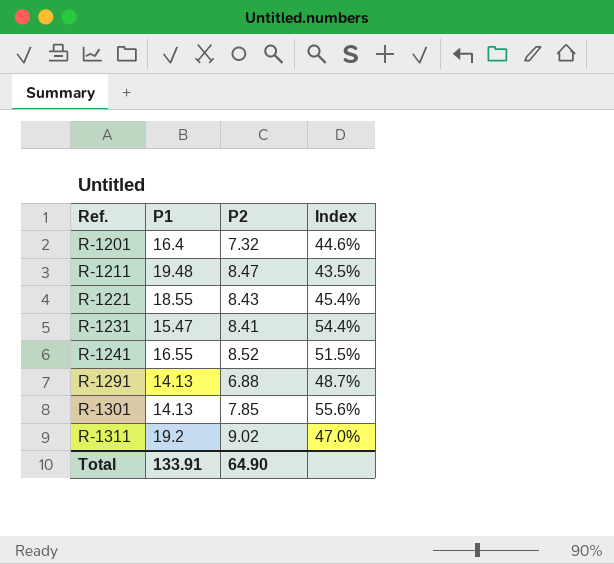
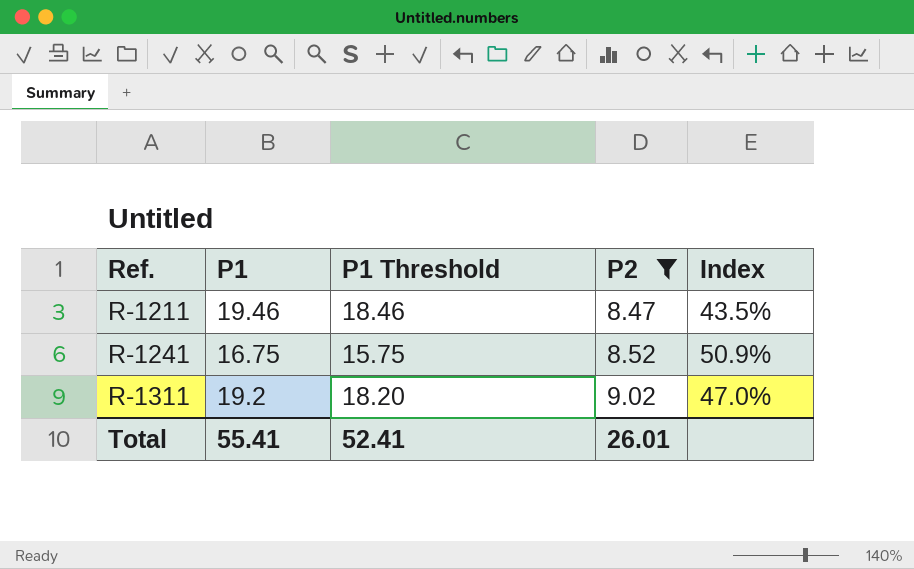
filter: none -> P2 >= 8.47
column P1 Threshold | formula: none -> [P1] - 1
R-1211 | P1: 19.48 -> 19.46
R-1241 | P1: 16.55 -> 16.75
R-1241 | Index: 51.5% -> 50.9%
Total | P1: 133.91 -> 55.41
Total | P2: 64.90 -> 26.01

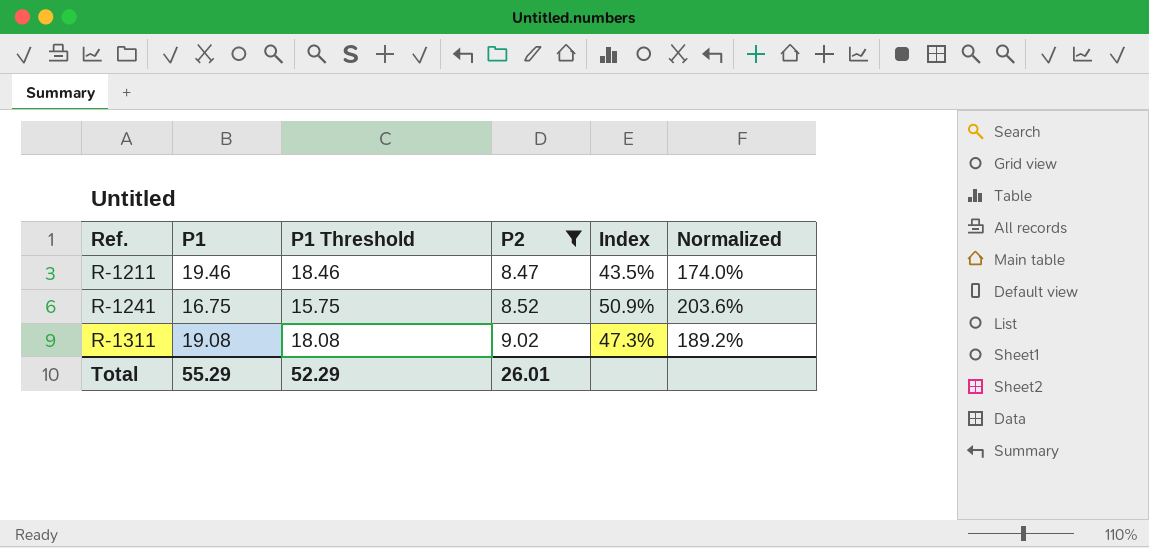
column Normalized | formula: none -> [Index] * 4
R-1311 | P1: 19.2 -> 19.08
R-1311 | P1 Threshold: 18.20 -> 18.08
R-1311 | Index: 47.0% -> 47.3%
Total | P1: 55.41 -> 55.29
Total | P1 Threshold: 52.41 -> 52.29

